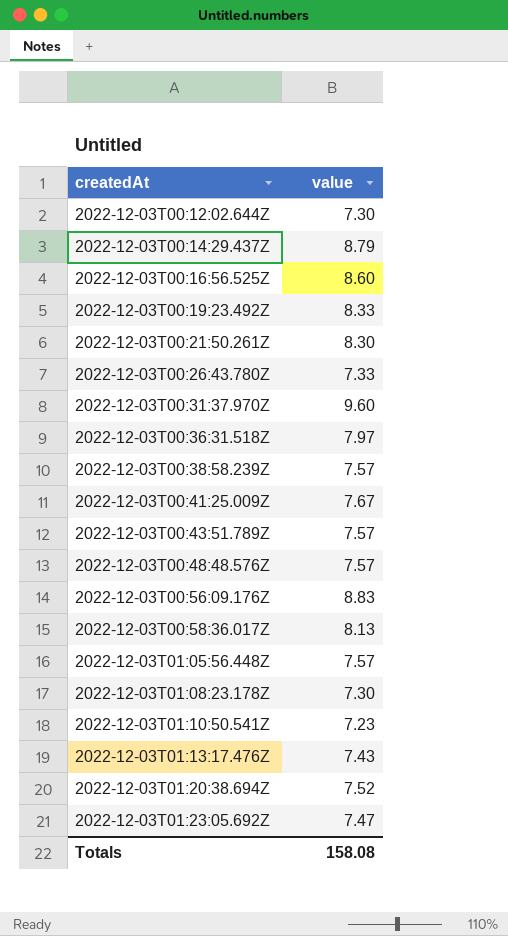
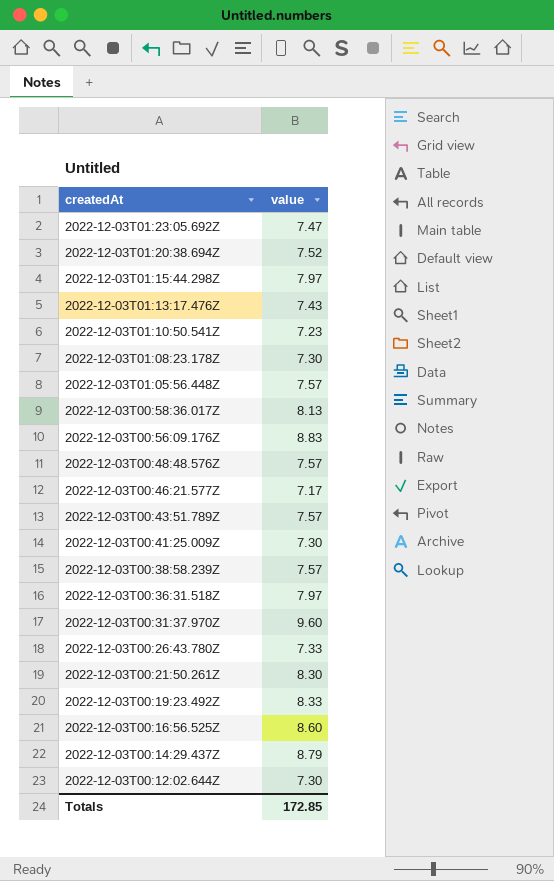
row order: createdAt ascending -> createdAt descending
row 2022-12-03T01:15:44.298Z: none -> 7.97
row 2022-12-03T00:46:21.577Z: none -> 7.17
2022-12-03T00:41:25.009Z | value: 7.67 -> 7.30
Totals | value: 158.08 -> 172.85

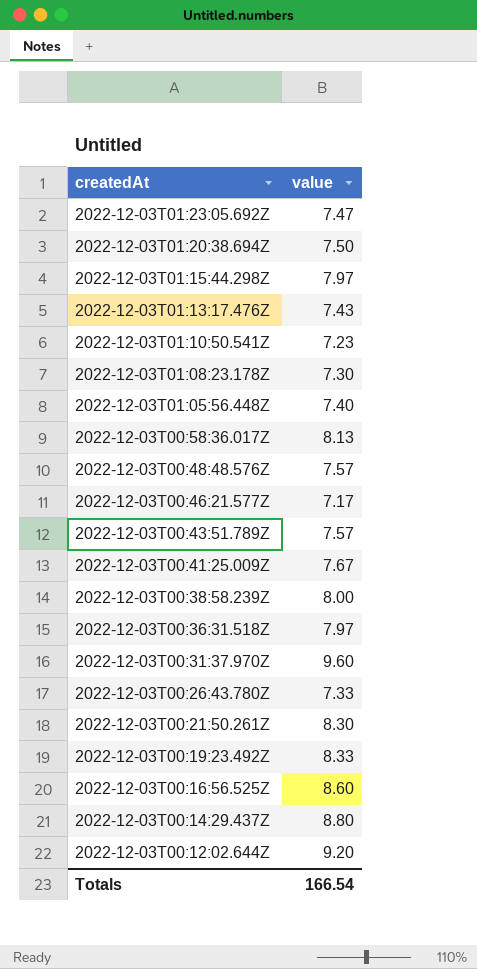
row 2022-12-03T00:56:09.176Z: 8.83 -> none
2022-12-03T01:20:38.694Z | value: 7.52 -> 7.50
2022-12-03T01:05:56.448Z | value: 7.57 -> 7.40
2022-12-03T00:41:25.009Z | value: 7.30 -> 7.67
2022-12-03T00:38:58.239Z | value: 7.57 -> 8.00
2022-12-03T00:14:29.437Z | value: 8.79 -> 8.80
2022-12-03T00:12:02.644Z | value: 7.30 -> 9.20
Totals | value: 172.85 -> 166.54

